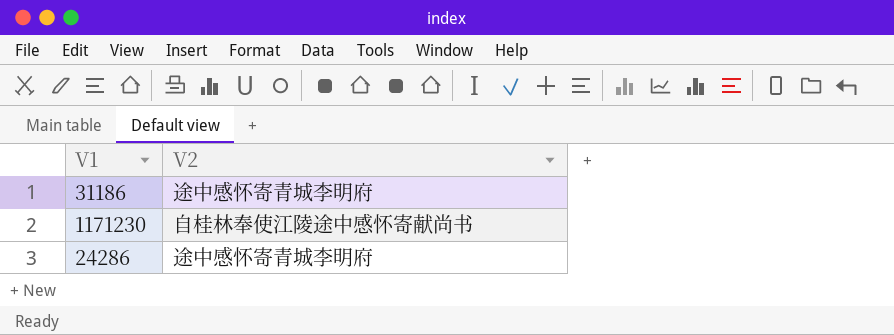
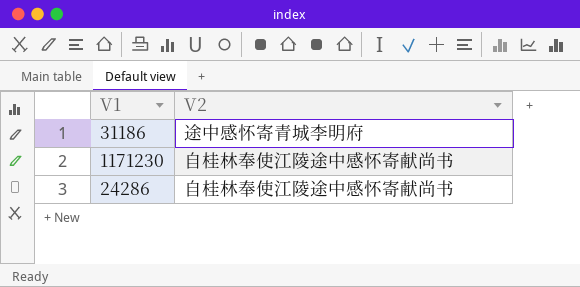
24286 | V2: 途中感怀寄青城李明府 -> 自桂林奉使江陵途中感怀寄献尚书

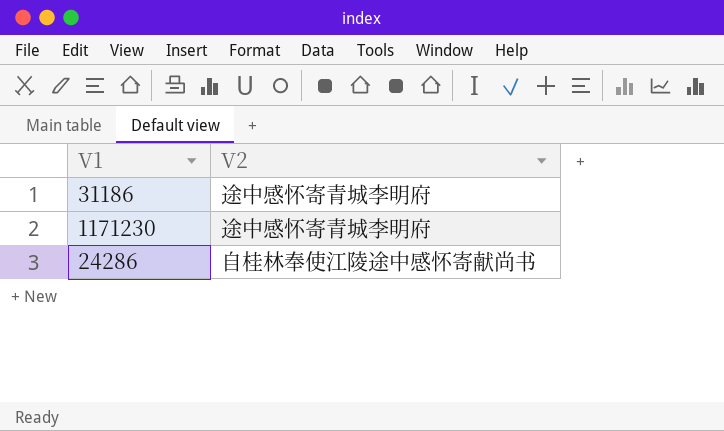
1171230 | V2: 自桂林奉使江陵途中感怀寄献尚书 -> 途中感怀寄青城李明府

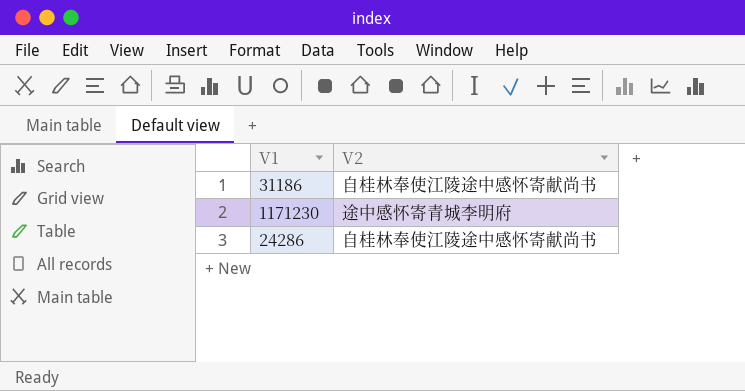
31186 | V2: 途中感怀寄青城李明府 -> 自桂林奉使江陵途中感怀寄献尚书

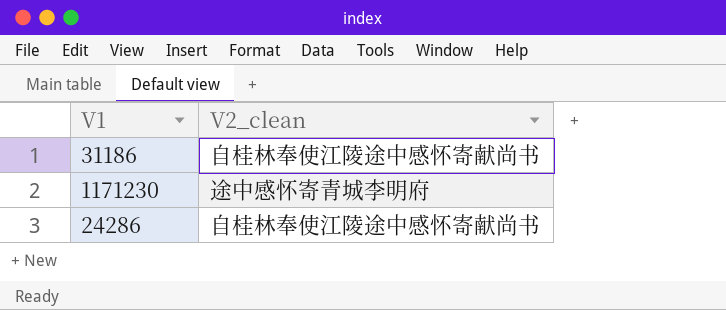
column name: V2 -> V2_clean

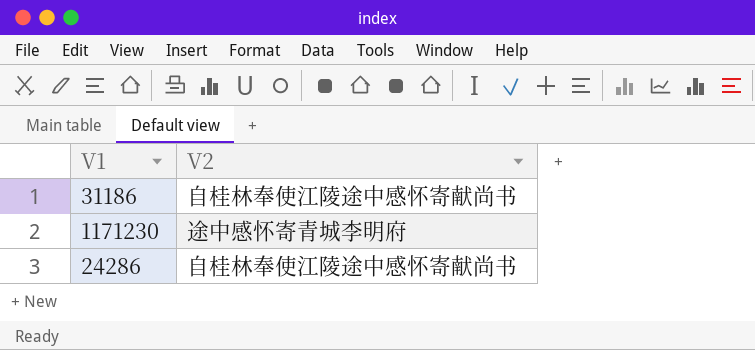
column name: V2_clean -> V2

